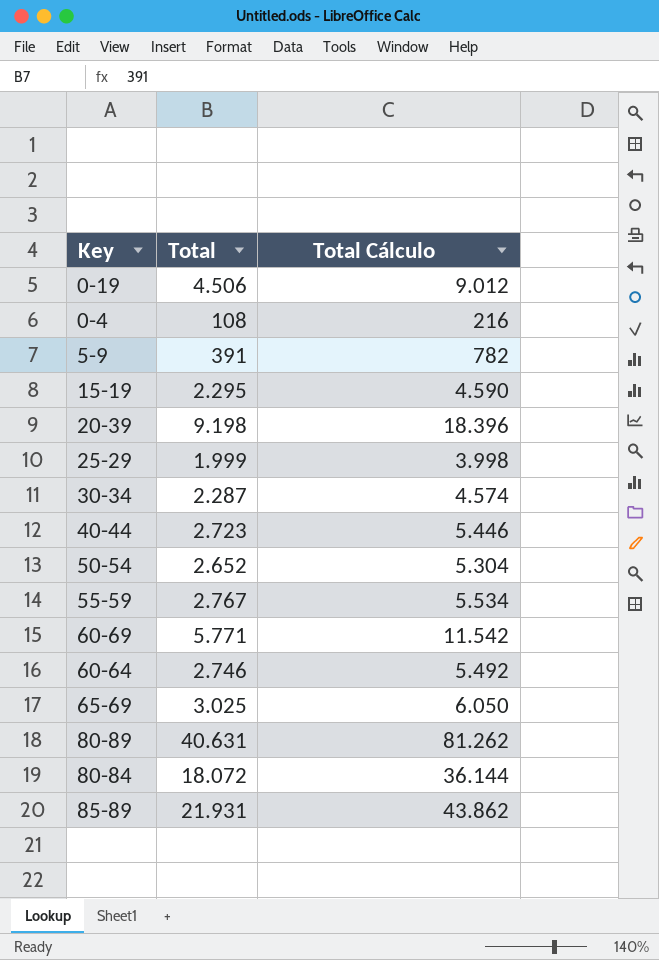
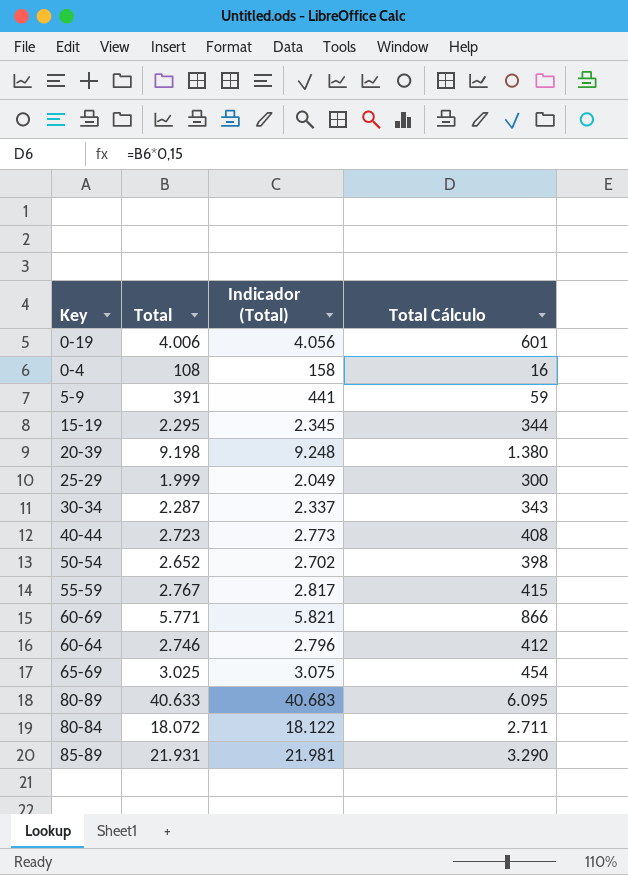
column Indicador (Total) | formula: none -> [Total] + 50
column Total Cálculo | formula: [Total] * 2 -> [Total] * 0,15
0-19 | Total: 4.506 -> 4.006
80-89 | Total: 40.631 -> 40.633

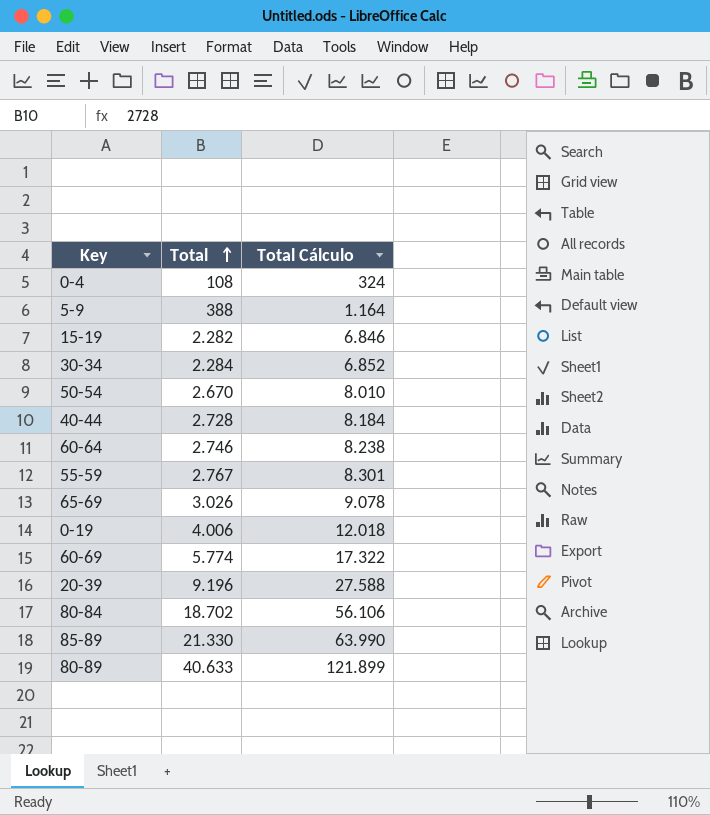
row order: none -> Total ascending
column Indicador (Total) | formula: [Total] + 50 -> none
column Total Cálculo | formula: [Total] * 0,15 -> [Total] * 3
row 25-29: 1.999 | 2.049 | 300 -> none
5-9 | Total: 391 -> 388
15-19 | Total: 2.295 -> 2.282
30-34 | Total: 2.287 -> 2.284
50-54 | Total: 2.652 -> 2.670
40-44 | Total: 2.723 -> 2.728
65-69 | Total: 3.025 -> 3.026
60-69 | Total: 5.771 -> 5.774
20-39 | Total: 9.198 -> 9.196
80-84 | Total: 18.072 -> 18.702
85-89 | Total: 21.931 -> 21.330

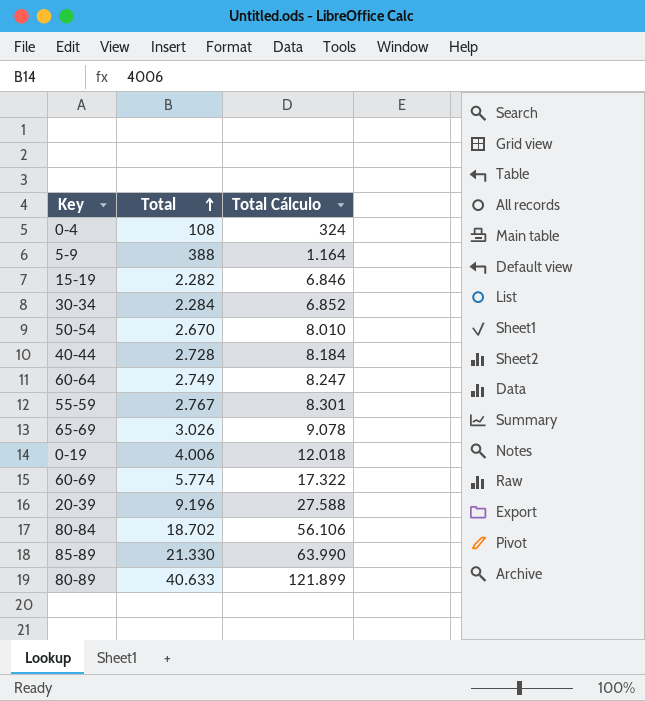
60-64 | Total: 2.746 -> 2.749
60-64 | Total Cálculo: 8.238 -> 8.247

